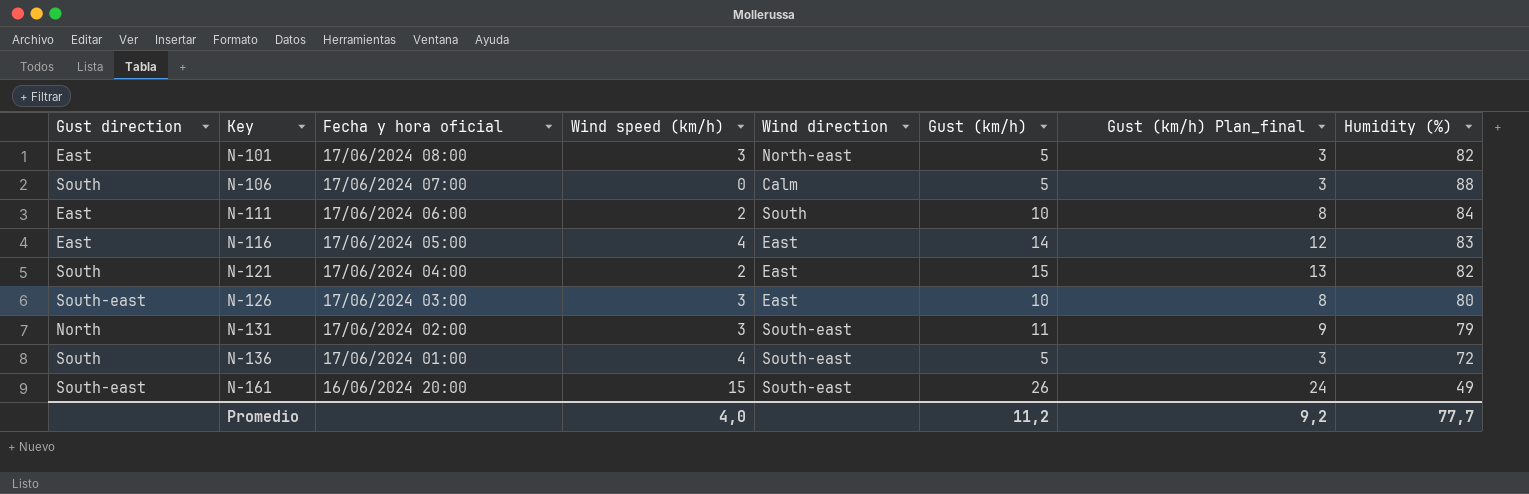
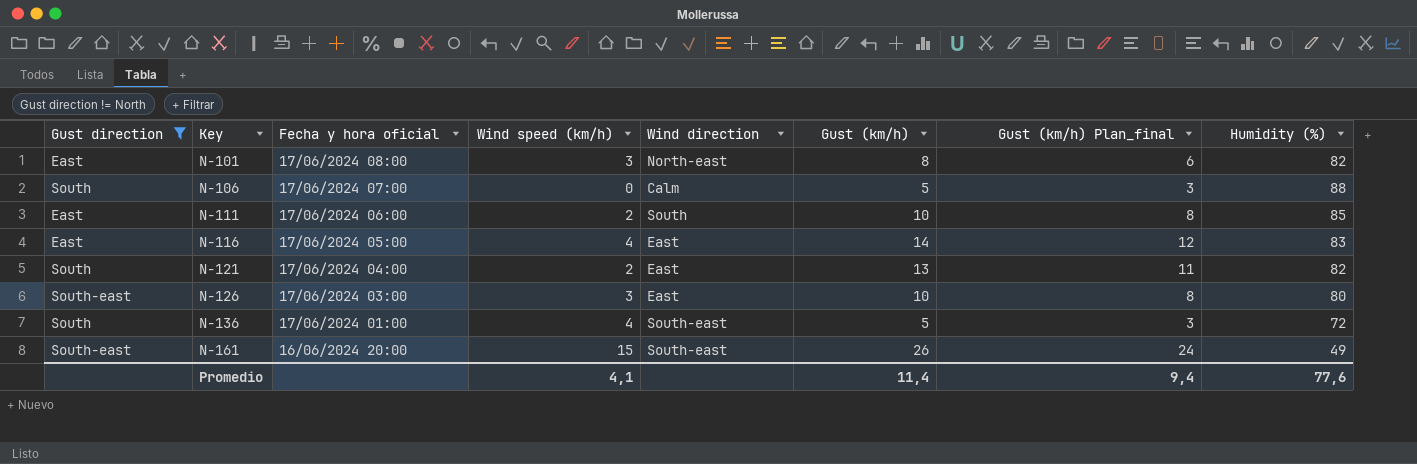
filter: none -> Gust direction != North
N-101 | Gust (km/h): 5 -> 8
N-101 | Gust (km/h) Plan_final: 3 -> 6
N-111 | Humidity (%): 84 -> 85
N-121 | Gust (km/h): 15 -> 13
N-121 | Gust (km/h) Plan_final: 13 -> 11
Promedio | Wind speed (km/h): 4,0 -> 4,1
Promedio | Gust (km/h): 11,2 -> 11,4
Promedio | Gust (km/h) Plan_final: 9,2 -> 9,4
Promedio | Humidity (%): 77,7 -> 77,6

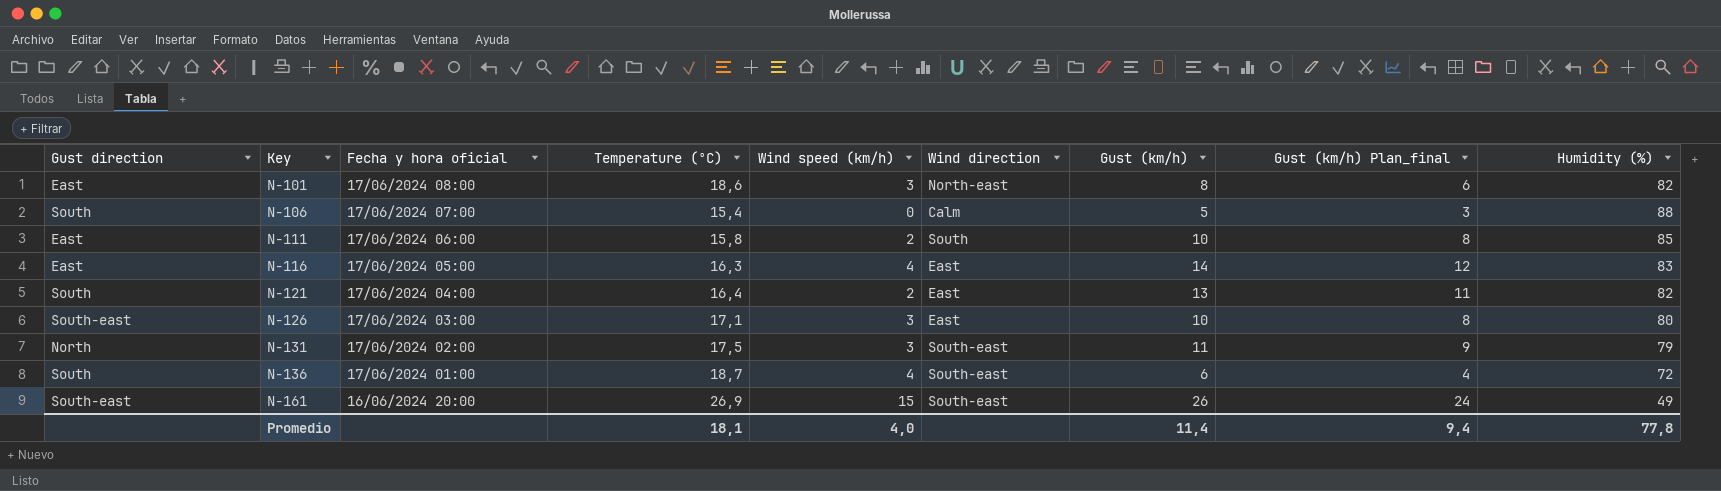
filter: Gust direction != North -> none
column Temperature (ºC) | position: none -> 4
N-136 | Gust (km/h): 5 -> 6
N-136 | Gust (km/h) Plan_final: 3 -> 4
Promedio | Wind speed (km/h): 4,1 -> 4,0
Promedio | Humidity (%): 77,6 -> 77,8

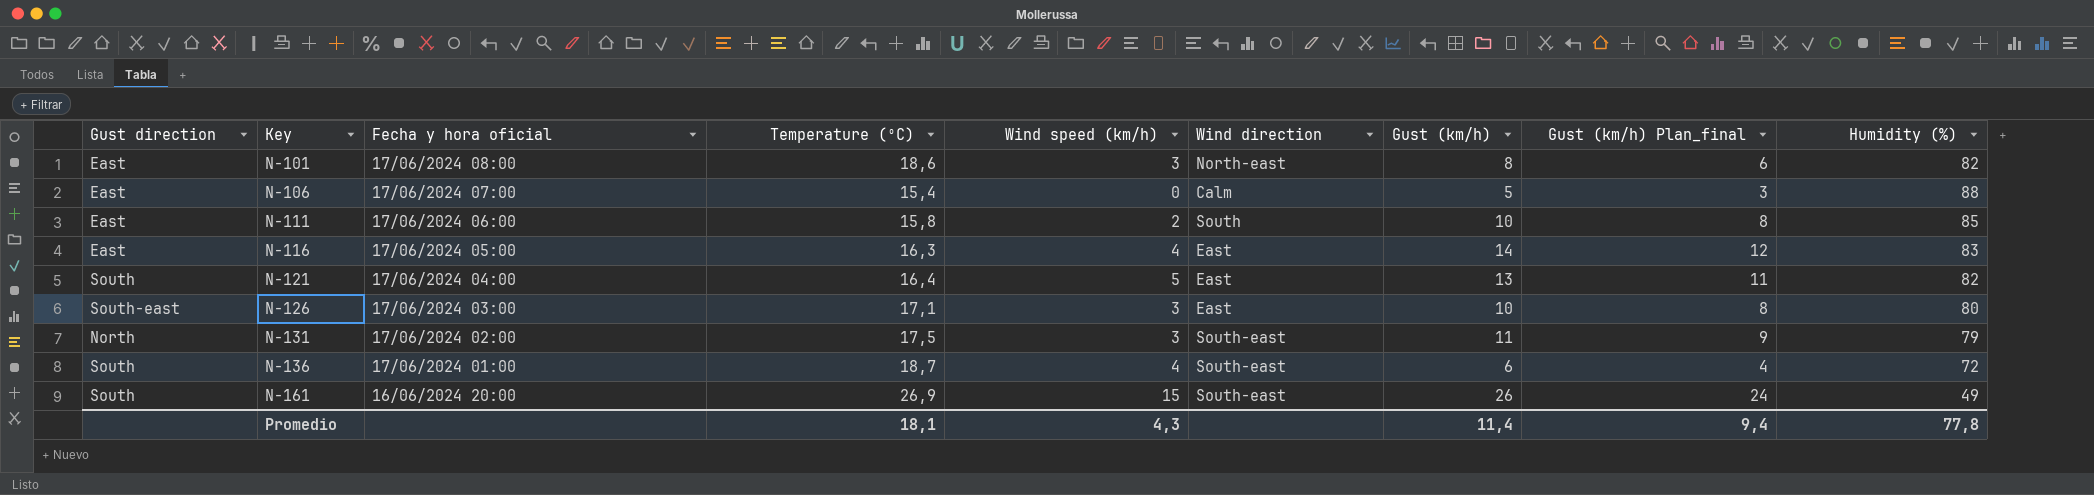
N-106 | Gust direction: South -> East
N-121 | Wind speed (km/h): 2 -> 5
N-161 | Gust direction: South-east -> South
Promedio | Wind speed (km/h): 4,0 -> 4,3

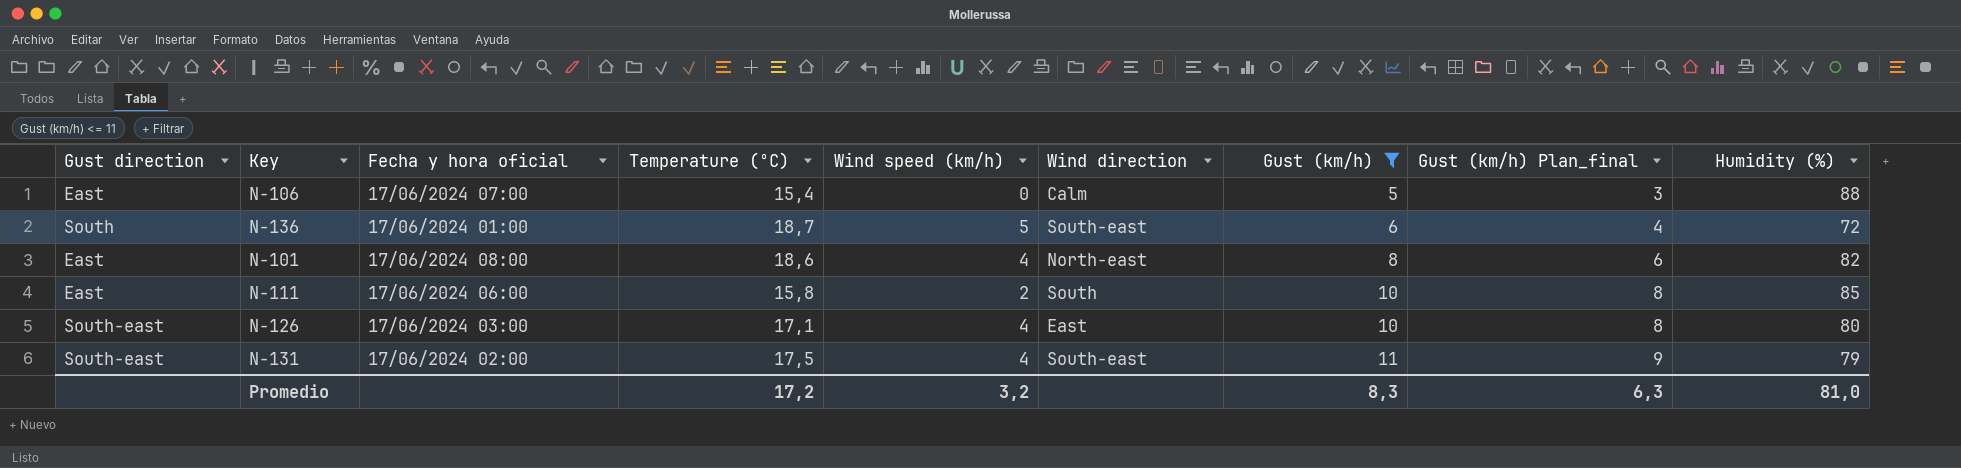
filter: none -> Gust (km/h) <= 11
row order: Key ascending -> Gust (km/h) ascending
N-136 | Wind speed (km/h): 4 -> 5
N-101 | Wind speed (km/h): 3 -> 4
N-126 | Wind speed (km/h): 3 -> 4
N-131 | Gust direction: North -> South-east
N-131 | Wind speed (km/h): 3 -> 4
Promedio | Temperature (ºC): 18,1 -> 17,2
Promedio | Wind speed (km/h): 4,3 -> 3,2
Promedio | Gust (km/h): 11,4 -> 8,3
Promedio | Gust (km/h) Plan_final: 9,4 -> 6,3
Promedio | Humidity (%): 77,8 -> 81,0

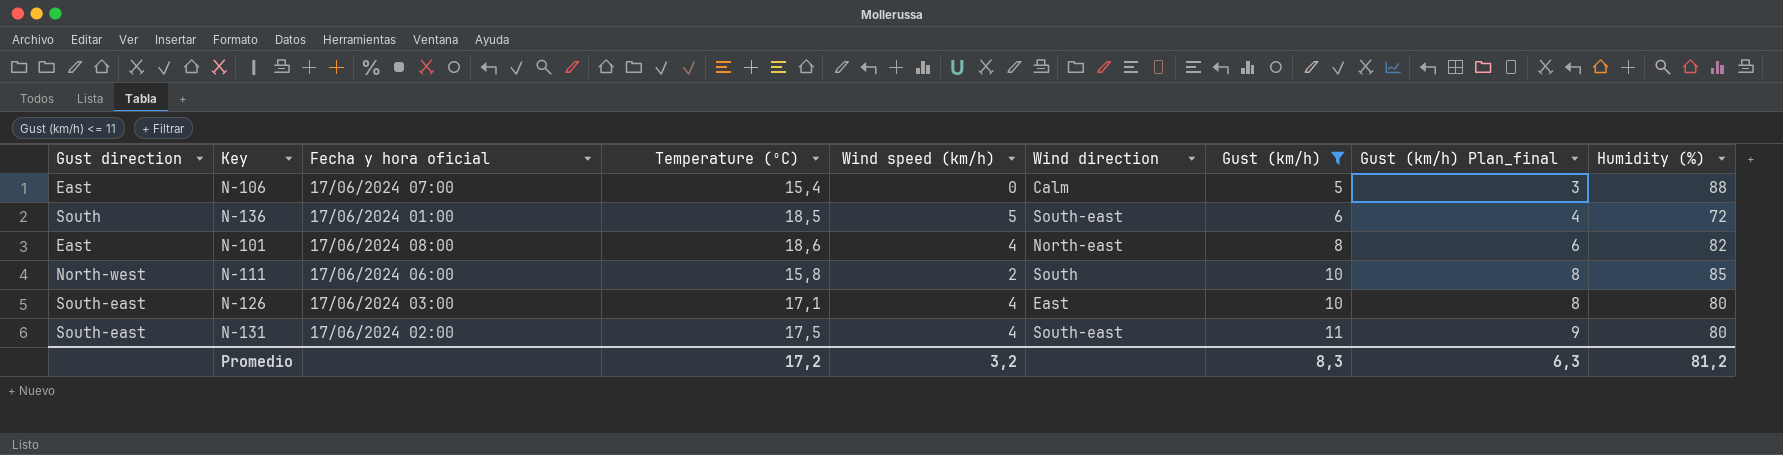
N-136 | Temperature (ºC): 18,7 -> 18,5
N-111 | Gust direction: East -> North-west
N-131 | Humidity (%): 79 -> 80
Promedio | Humidity (%): 81,0 -> 81,2

